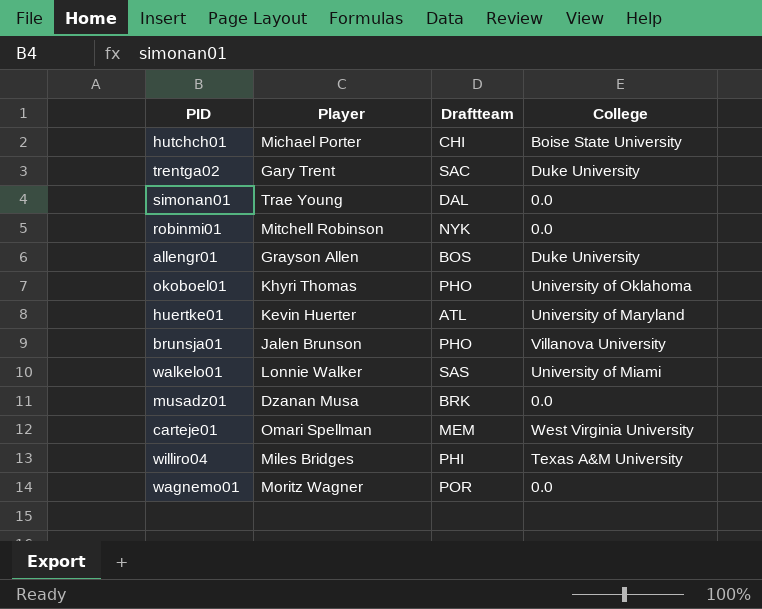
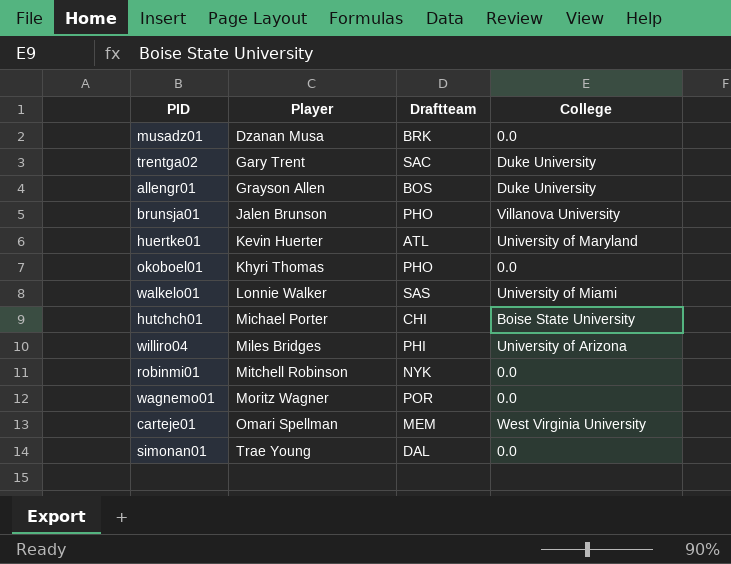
row order: none -> Player ascending
okoboel01 | College: University of Oklahoma -> 0.0
williro04 | College: Texas A&M University -> University of Arizona

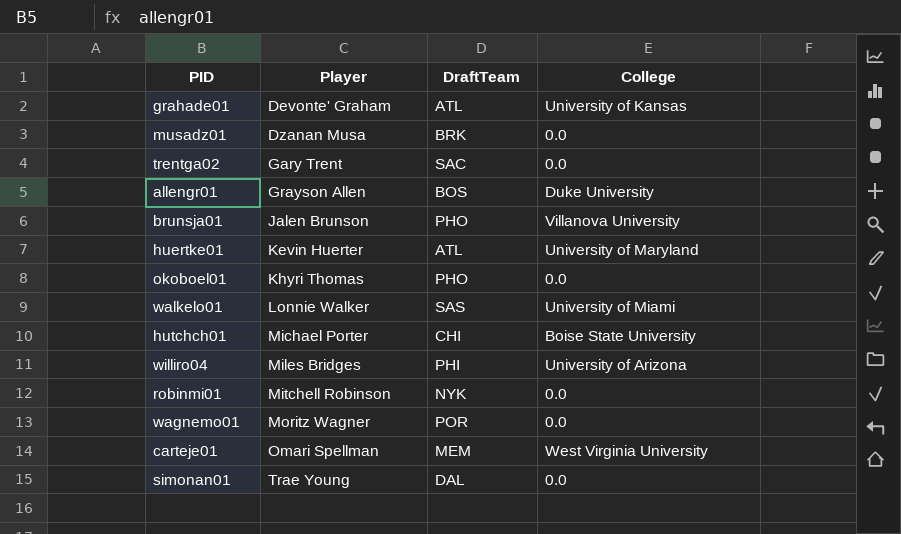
column name: Draftteam -> DraftTeam
row grahade01: none -> Devonte' Graham | ATL | University of Kansas
trentga02 | College: Duke University -> 0.0

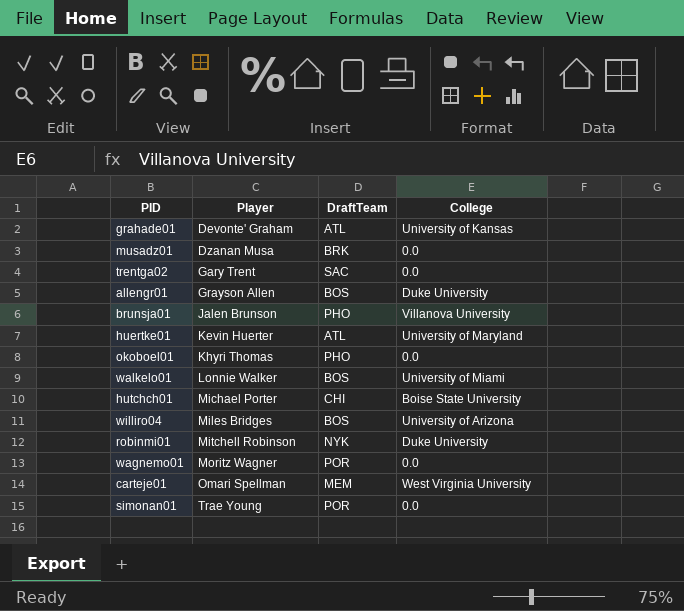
walkelo01 | DraftTeam: SAS -> BOS
williro04 | DraftTeam: PHI -> BOS
robinmi01 | College: 0.0 -> Duke University
simonan01 | DraftTeam: DAL -> POR

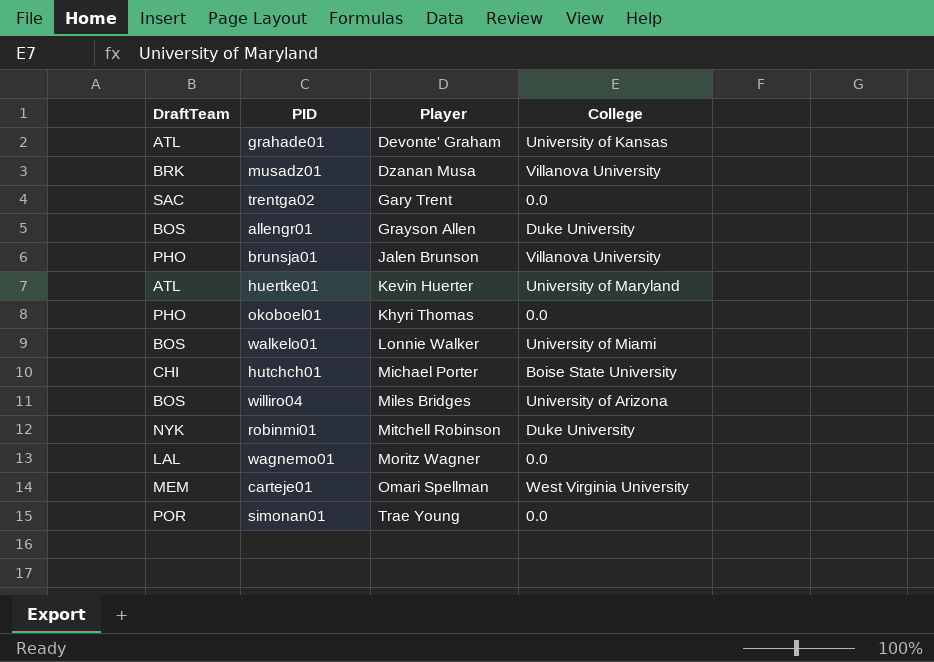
column DraftTeam | position: 3 -> 1
musadz01 | College: 0.0 -> Villanova University
wagnemo01 | DraftTeam: POR -> LAL

